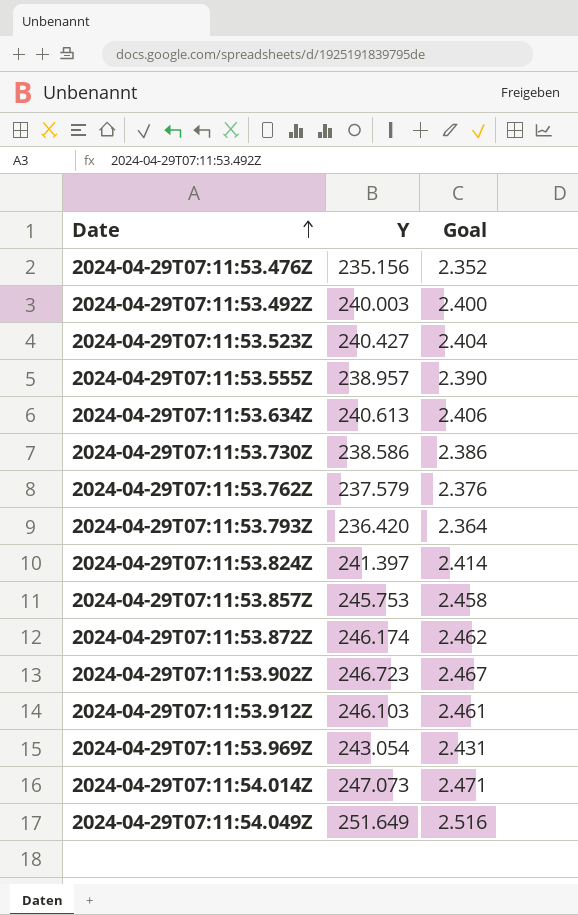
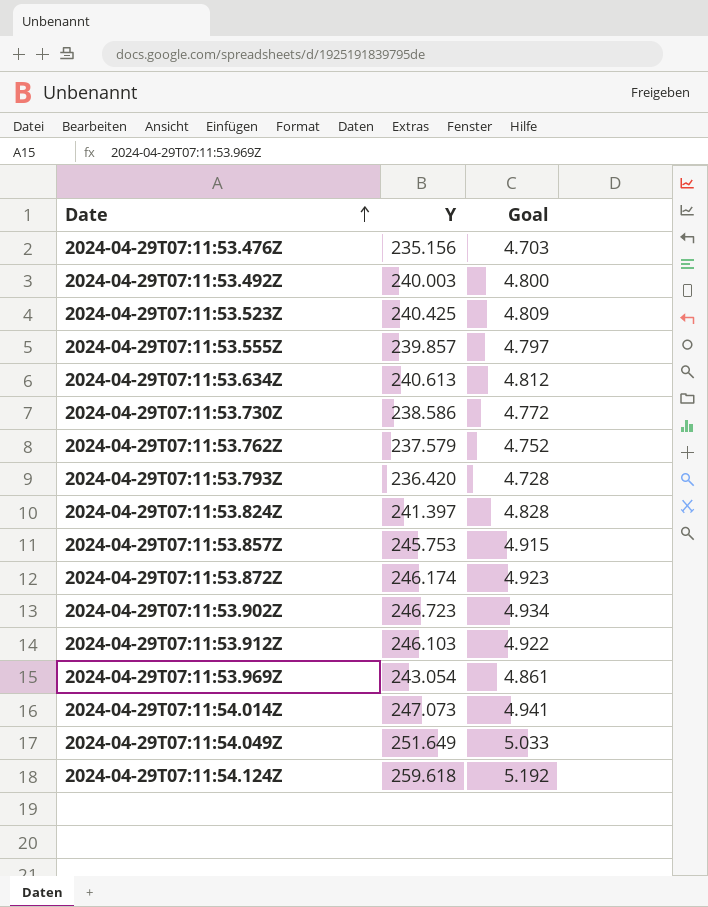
column Goal | formula: [Y] * 0.01 -> [Y] * 0.02
2024-04-29T07:11:53.523Z | Y: 240.427 -> 240.425
2024-04-29T07:11:53.555Z | Y: 238.957 -> 239.857
row 2024-04-29T07:11:54.124Z: none -> 259.618 | 5.192

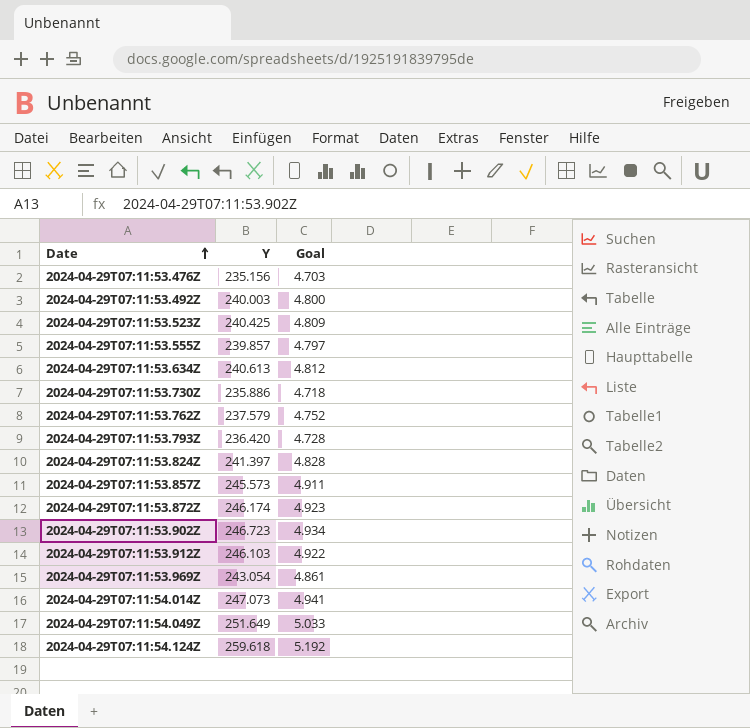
2024-04-29T07:11:53.730Z | Y: 238.586 -> 235.886
2024-04-29T07:11:53.730Z | Goal: 4.772 -> 4.718
2024-04-29T07:11:53.857Z | Y: 245.753 -> 245.573
2024-04-29T07:11:53.857Z | Goal: 4.915 -> 4.911

